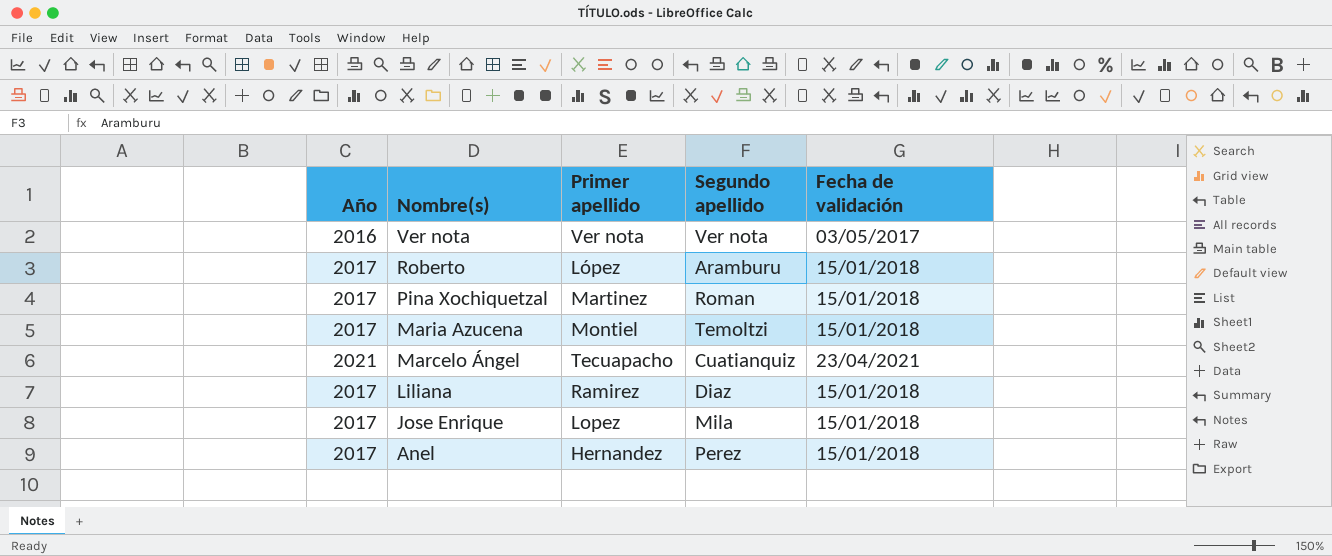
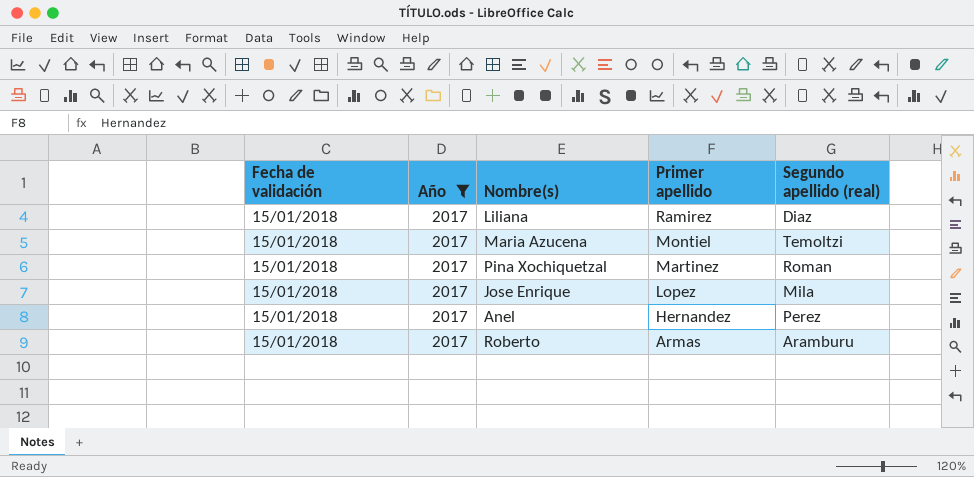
filter: none -> Año = 2017
row order: Nombre(s) descending -> Primer apellido descending
column Fecha de validación | position: 5 -> 1
column name: Segundo apellido -> Segundo apellido (real)
Roberto | Primer apellido: López -> Armas

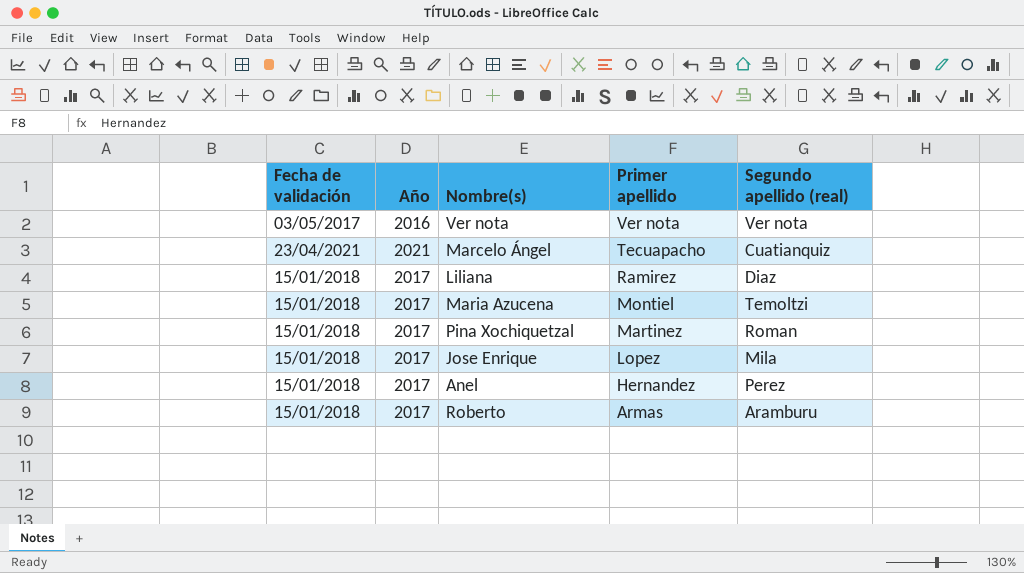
filter: Año = 2017 -> none

